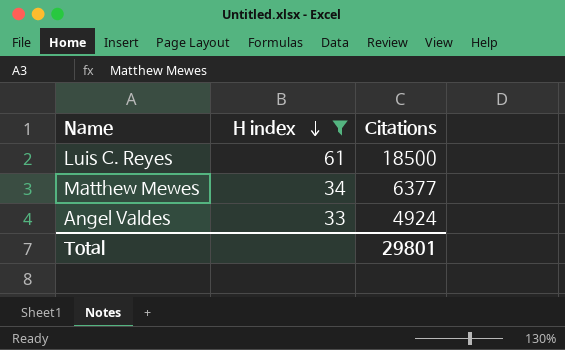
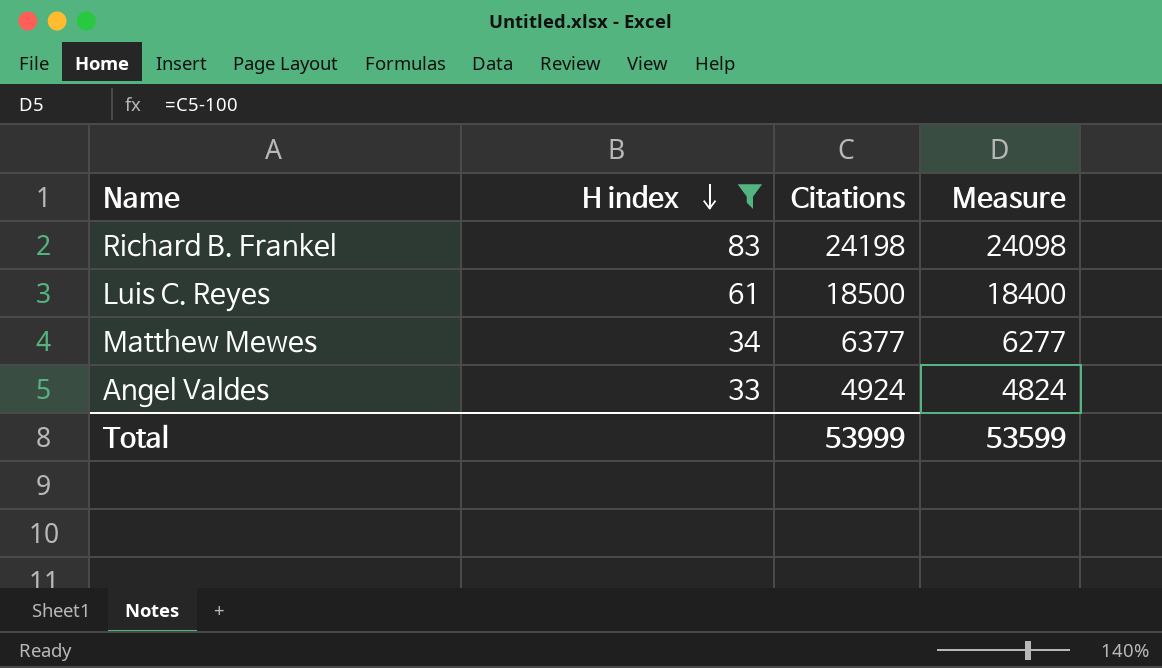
column Measure | formula: none -> [Citations] - 100
row Richard B. Frankel: none -> 83 | 24198 | 24098
Total | Citations: 29801 -> 53999

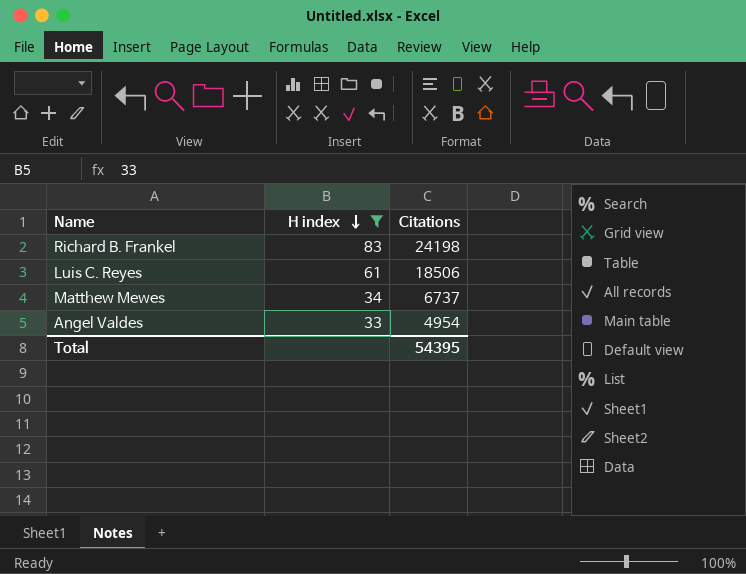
column Measure | formula: [Citations] - 100 -> none
Luis C. Reyes | Citations: 18500 -> 18506
Matthew Mewes | Citations: 6377 -> 6737
Angel Valdes | Citations: 4924 -> 4954
Total | Citations: 53999 -> 54395

